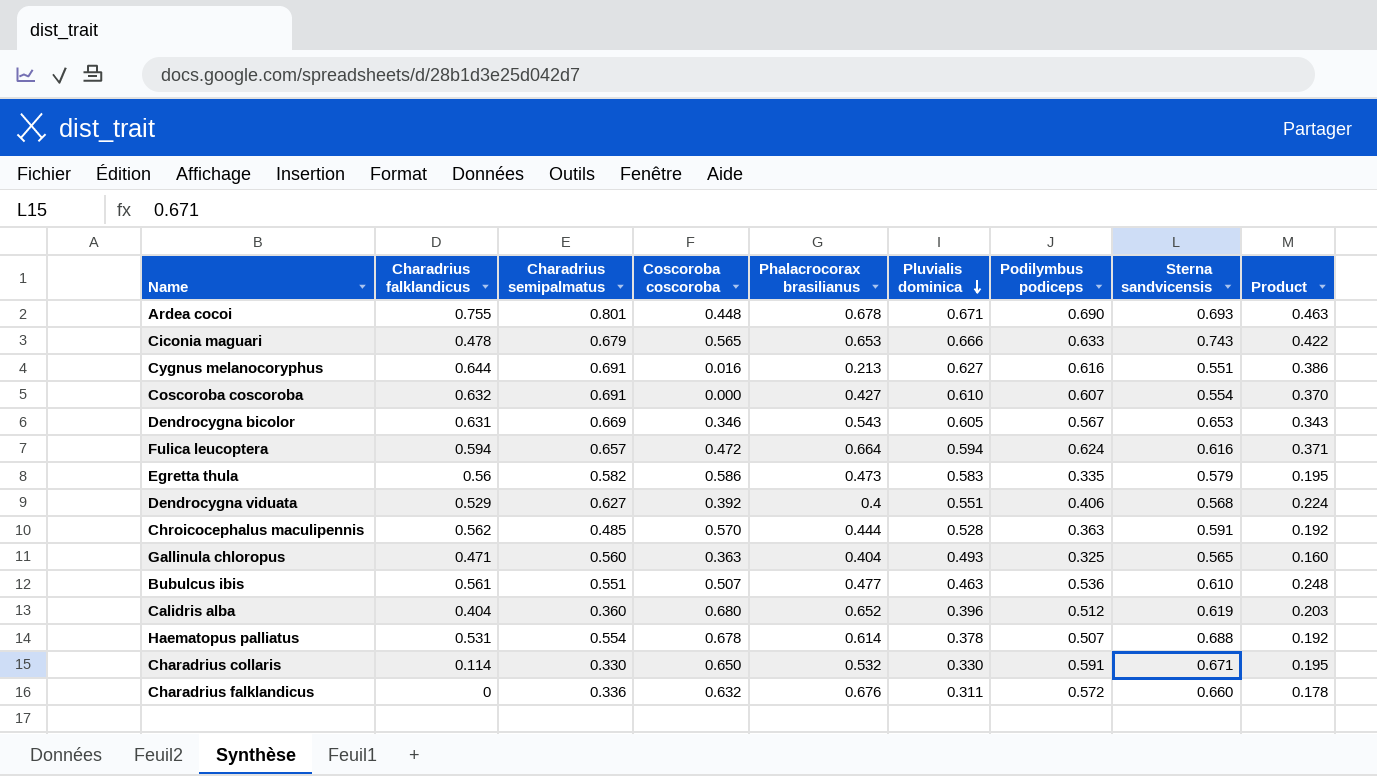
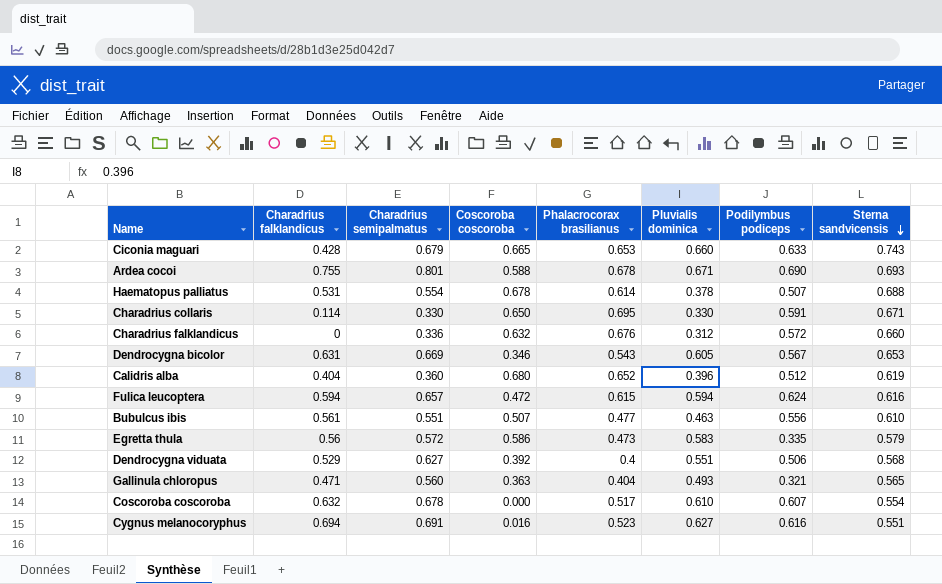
row order: Pluvialis dominica descending -> Sterna sandvicensis descending
column Product | formula: [Pluvialis dominica] * [Podilymbus podiceps] -> none
row Chroicocephalus maculipennis: 0.562 | 0.485 | 0.570 | 0.444 | 0.528 | 0.363 | 0.591 | 0.192 -> none
Ciconia maguari | Charadrius falklandicus: 0.478 -> 0.428
Ciconia maguari | Coscoroba coscoroba: 0.565 -> 0.665
Ciconia maguari | Pluvialis dominica: 0.666 -> 0.660
Ardea cocoi | Coscoroba coscoroba: 0.448 -> 0.588
Charadrius collaris | Phalacrocorax brasilianus: 0.532 -> 0.695
Charadrius falklandicus | Pluvialis dominica: 0.311 -> 0.312
Fulica leucoptera | Phalacrocorax brasilianus: 0.664 -> 0.615
Bubulcus ibis | Podilymbus podiceps: 0.536 -> 0.556
Egretta thula | Charadrius semipalmatus: 0.582 -> 0.572
Dendrocygna viduata | Podilymbus podiceps: 0.406 -> 0.506
Gallinula chloropus | Podilymbus podiceps: 0.325 -> 0.321
Coscoroba coscoroba | Charadrius semipalmatus: 0.691 -> 0.678
Coscoroba coscoroba | Phalacrocorax brasilianus: 0.427 -> 0.517
Cygnus melanocoryphus | Charadrius falklandicus: 0.644 -> 0.694
Cygnus melanocoryphus | Phalacrocorax brasilianus: 0.213 -> 0.523

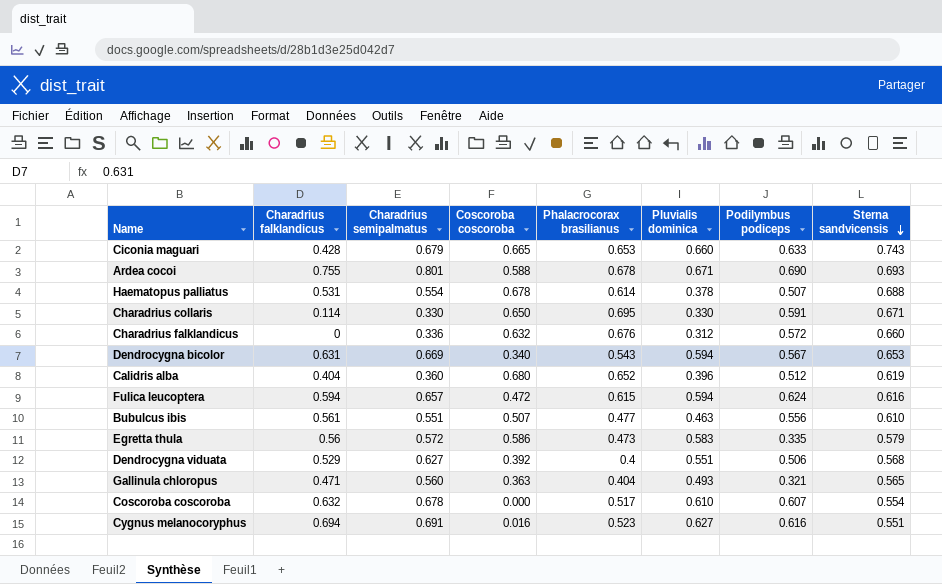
Dendrocygna bicolor | Coscoroba coscoroba: 0.346 -> 0.340
Dendrocygna bicolor | Pluvialis dominica: 0.605 -> 0.594

